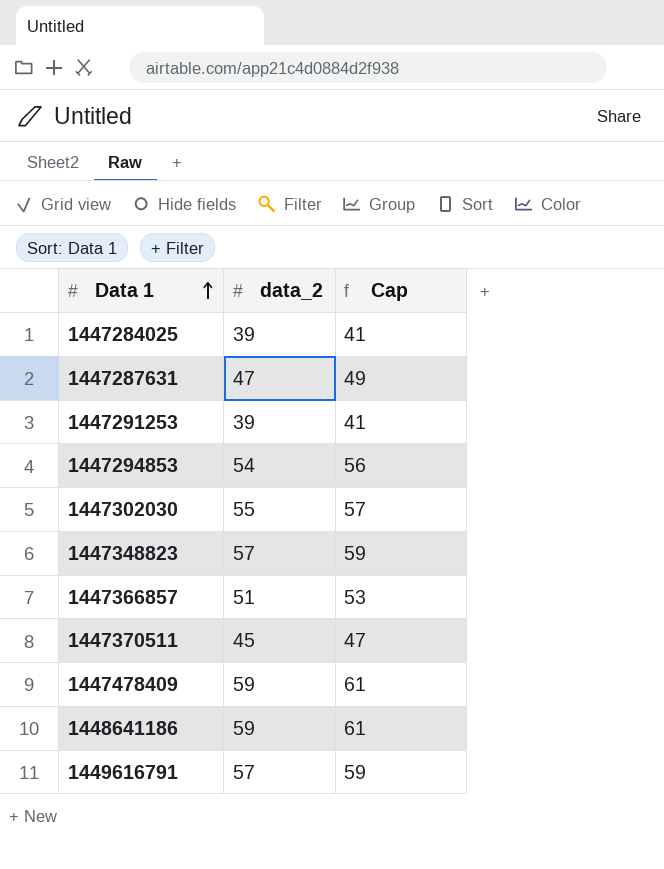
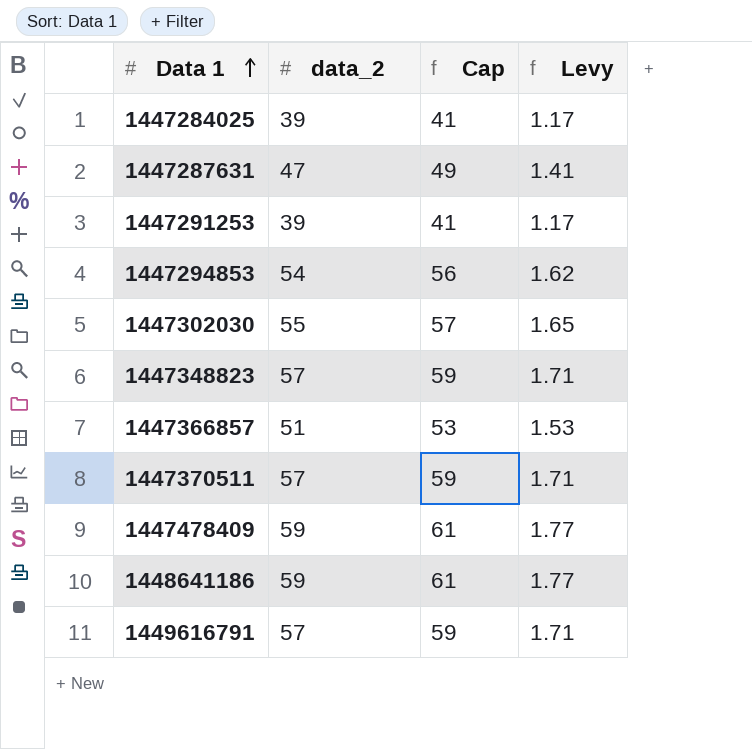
column Levy | formula: none -> [data_2] * 0.03
1447370511 | data_2: 45 -> 57
1447370511 | Cap: 47 -> 59

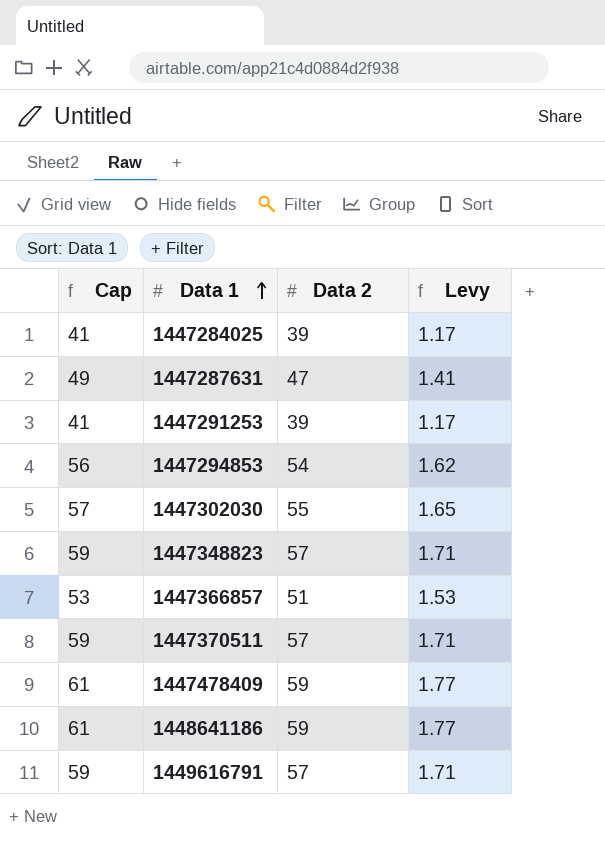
column Cap | position: 3 -> 1
column name: data_2 -> Data 2

